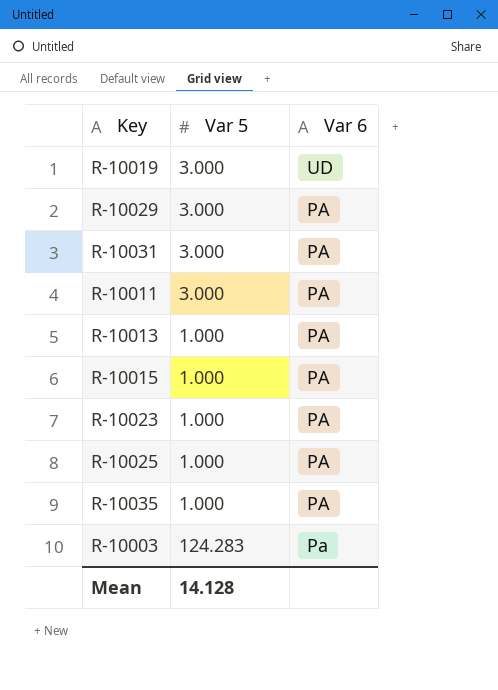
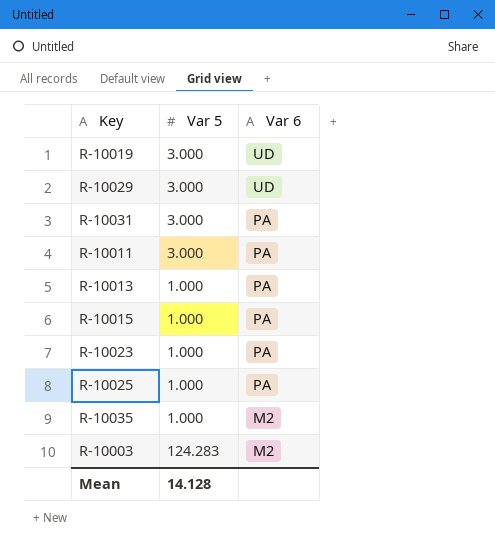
R-10029 | Var 6: PA -> UD
R-10035 | Var 6: PA -> M2
R-10003 | Var 6: Pa -> M2

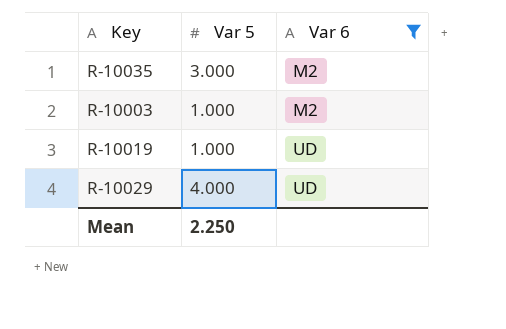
filter: none -> Var 6 != PA
row order: Var 6 descending -> Var 6 ascending
R-10035 | Var 5: 1.000 -> 3.000
R-10003 | Var 5: 124.283 -> 1.000
R-10019 | Var 5: 3.000 -> 1.000
R-10029 | Var 5: 3.000 -> 4.000
Mean | Var 5: 14.128 -> 2.250

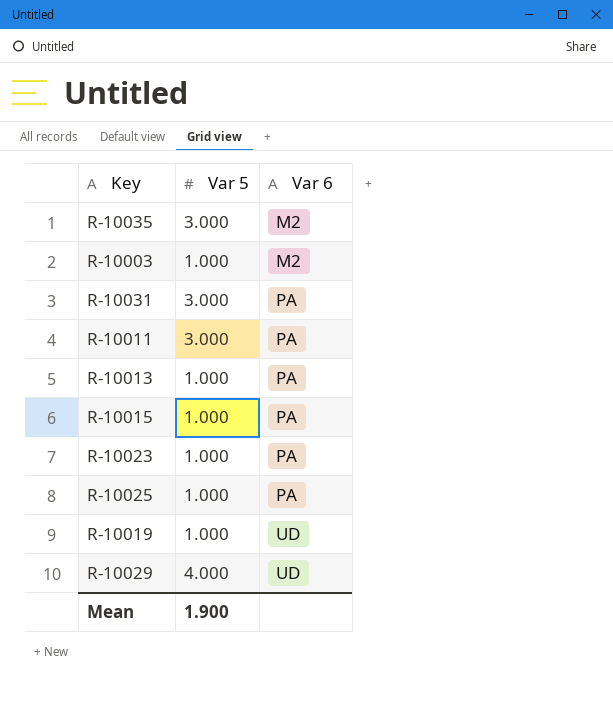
filter: Var 6 != PA -> none
Mean | Var 5: 2.250 -> 1.900

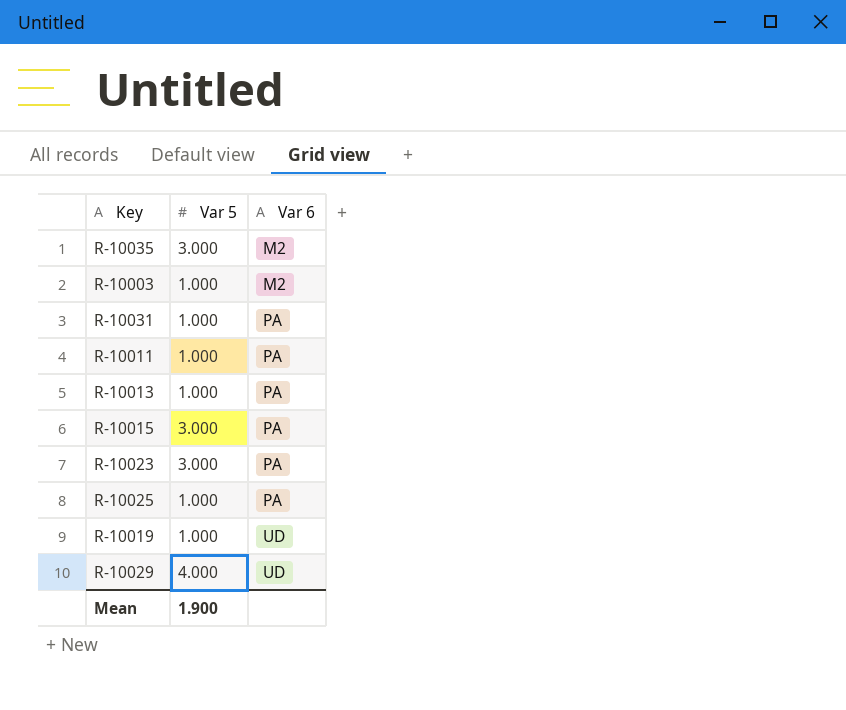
R-10031 | Var 5: 3.000 -> 1.000
R-10011 | Var 5: 3.000 -> 1.000
R-10015 | Var 5: 1.000 -> 3.000
R-10023 | Var 5: 1.000 -> 3.000

